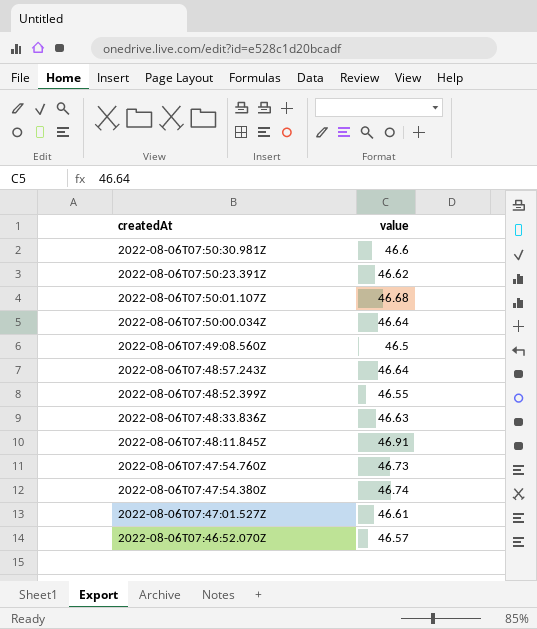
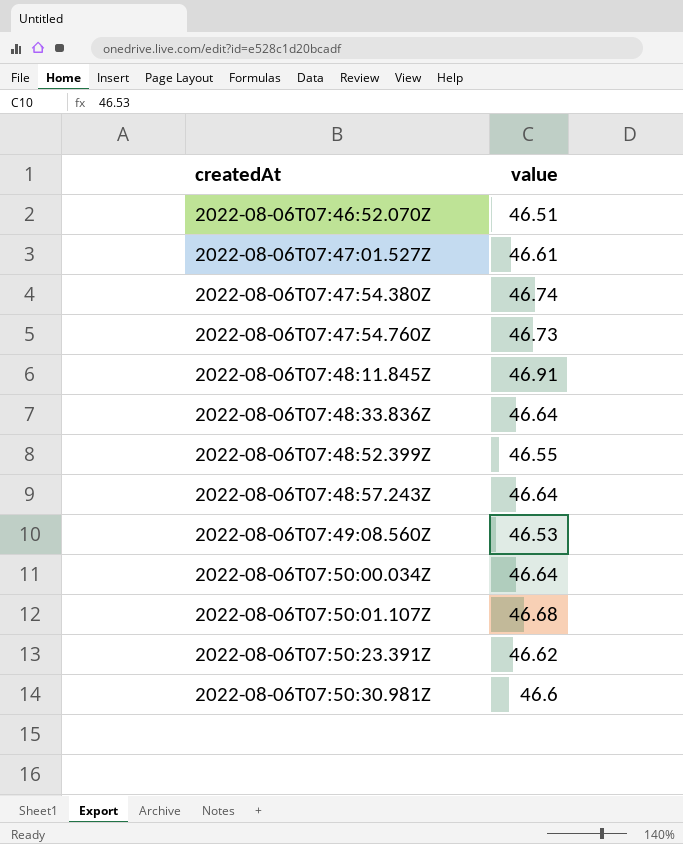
row order: createdAt descending -> createdAt ascending
2022-08-06T07:46:52.070Z | value: 46.57 -> 46.51
2022-08-06T07:48:33.836Z | value: 46.63 -> 46.64
2022-08-06T07:49:08.560Z | value: 46.5 -> 46.53

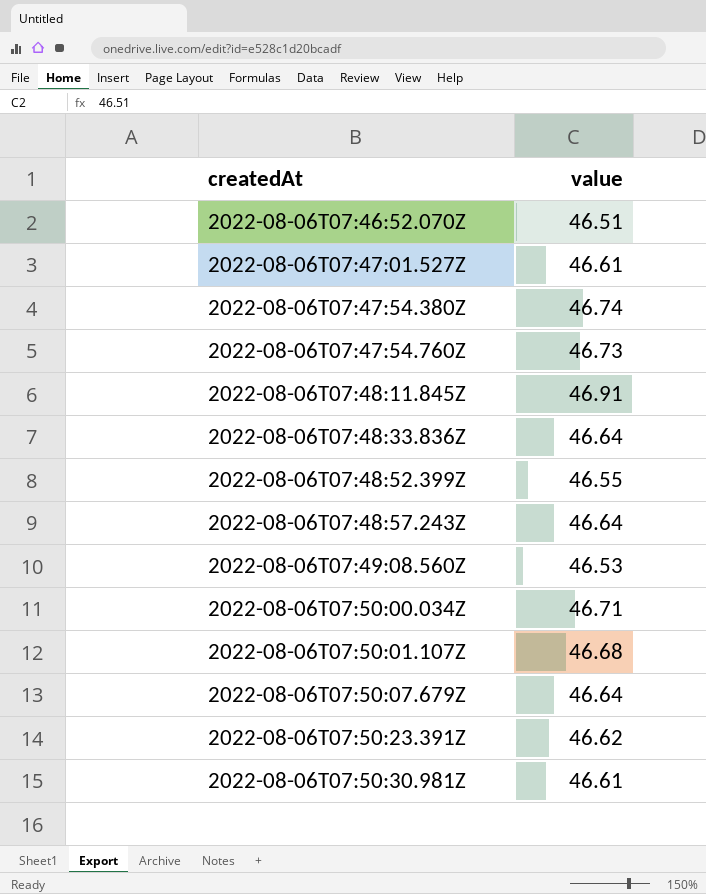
2022-08-06T07:50:00.034Z | value: 46.64 -> 46.71
row 2022-08-06T07:50:07.679Z: none -> 46.64
2022-08-06T07:50:30.981Z | value: 46.6 -> 46.61

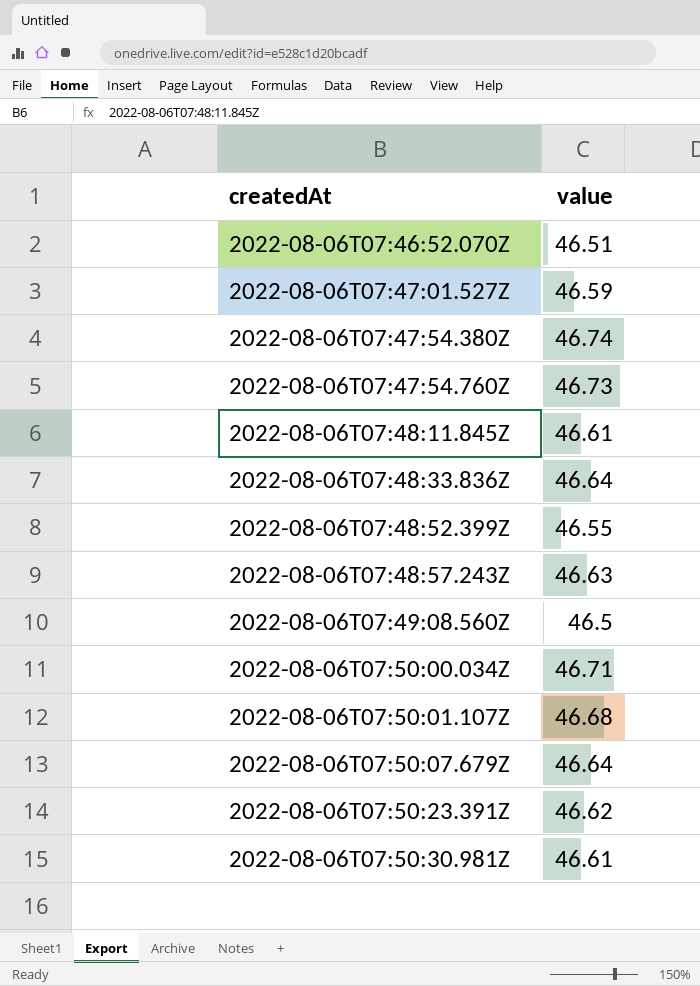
2022-08-06T07:47:01.527Z | value: 46.61 -> 46.59
2022-08-06T07:48:11.845Z | value: 46.91 -> 46.61
2022-08-06T07:48:57.243Z | value: 46.64 -> 46.63
2022-08-06T07:49:08.560Z | value: 46.53 -> 46.5

